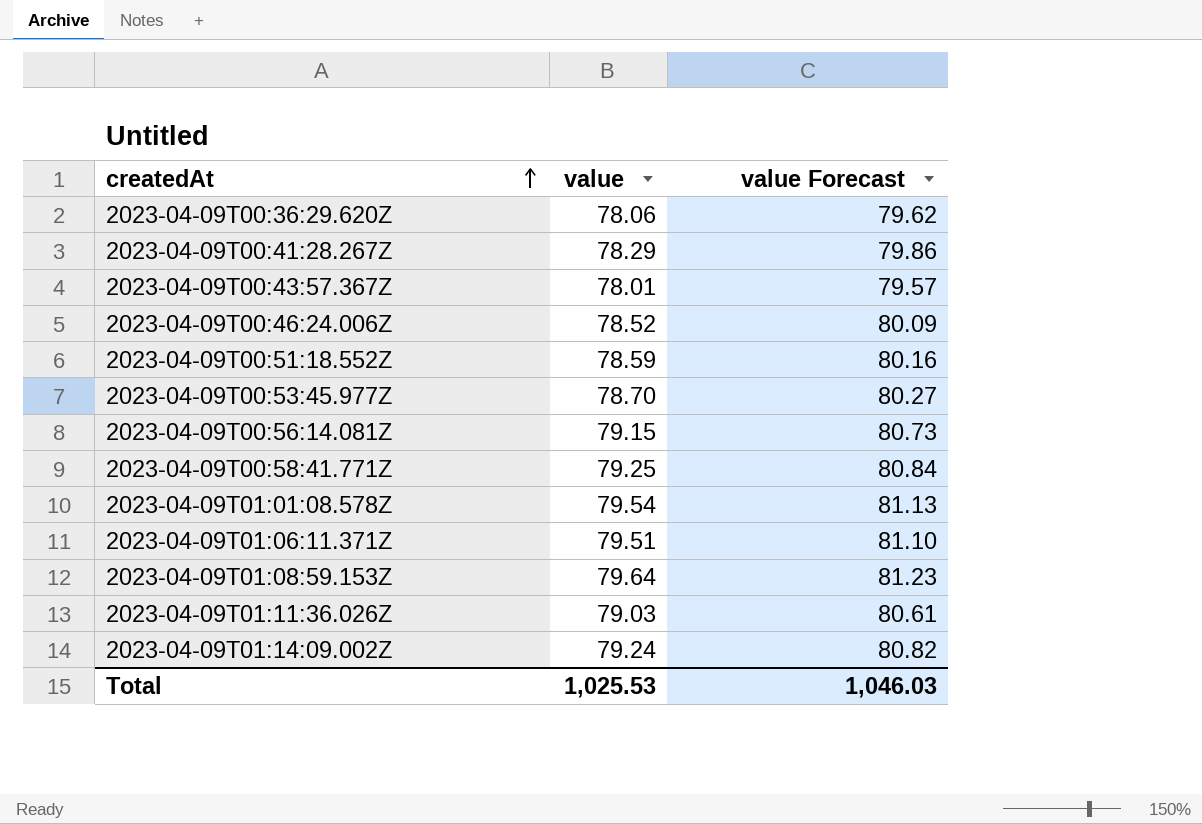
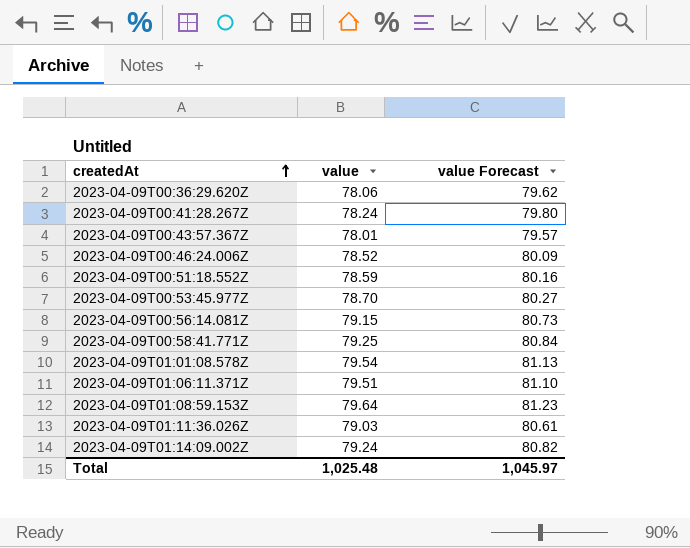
2023-04-09T00:41:28.267Z | value: 78.29 -> 78.24
2023-04-09T00:41:28.267Z | value Forecast: 79.86 -> 79.80
Total | value: 1,025.53 -> 1,025.48
Total | value Forecast: 1,046.03 -> 1,045.97

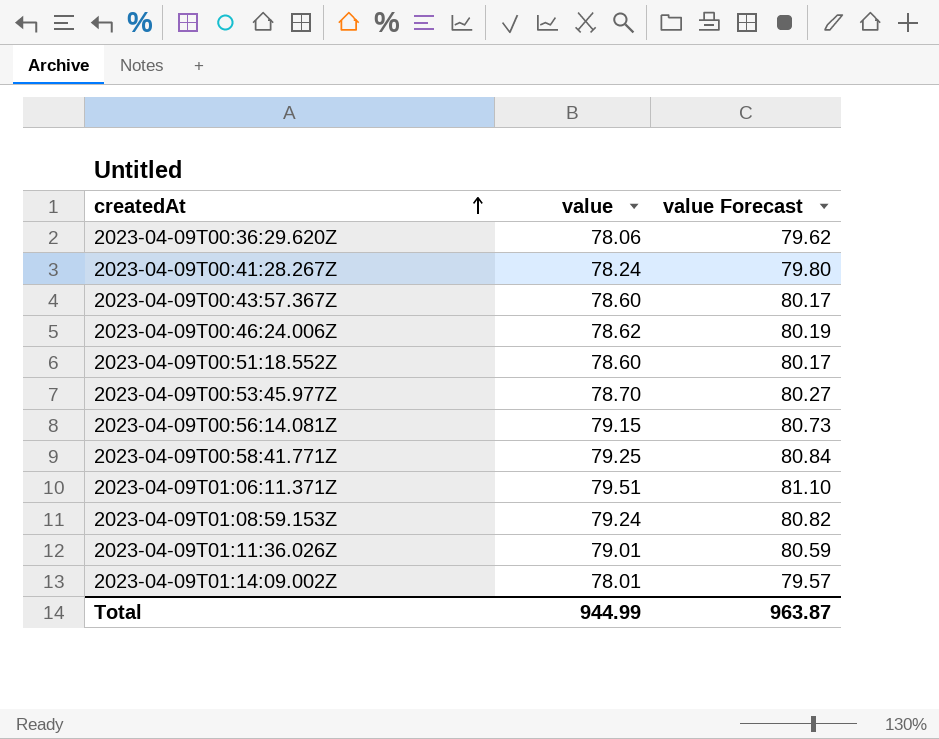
row 2023-04-09T01:01:08.578Z: 79.54 | 81.13 -> none
2023-04-09T00:43:57.367Z | value: 78.01 -> 78.60
2023-04-09T00:43:57.367Z | value Forecast: 79.57 -> 80.17
2023-04-09T00:46:24.006Z | value: 78.52 -> 78.62
2023-04-09T00:46:24.006Z | value Forecast: 80.09 -> 80.19
2023-04-09T00:51:18.552Z | value: 78.59 -> 78.60
2023-04-09T00:51:18.552Z | value Forecast: 80.16 -> 80.17
2023-04-09T01:08:59.153Z | value: 79.64 -> 79.24
2023-04-09T01:08:59.153Z | value Forecast: 81.23 -> 80.82
2023-04-09T01:11:36.026Z | value: 79.03 -> 79.01
2023-04-09T01:11:36.026Z | value Forecast: 80.61 -> 80.59
2023-04-09T01:14:09.002Z | value: 79.24 -> 78.01
2023-04-09T01:14:09.002Z | value Forecast: 80.82 -> 79.57
Total | value: 1,025.48 -> 944.99
Total | value Forecast: 1,045.97 -> 963.87

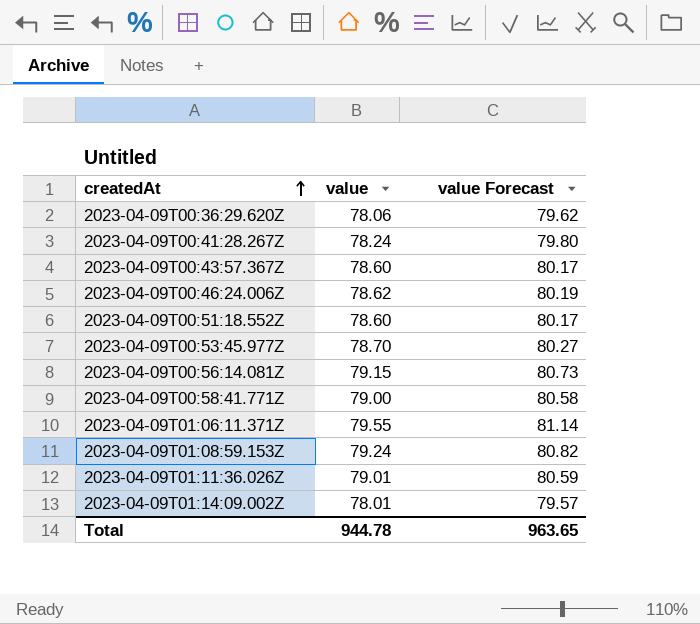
2023-04-09T00:58:41.771Z | value: 79.25 -> 79.00
2023-04-09T00:58:41.771Z | value Forecast: 80.84 -> 80.58
2023-04-09T01:06:11.371Z | value: 79.51 -> 79.55
2023-04-09T01:06:11.371Z | value Forecast: 81.10 -> 81.14
Total | value: 944.99 -> 944.78
Total | value Forecast: 963.87 -> 963.65

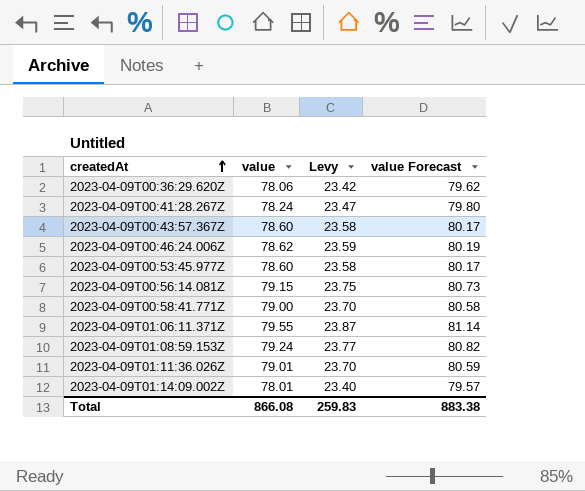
column Levy | formula: none -> [value] * 0.3
row 2023-04-09T00:51:18.552Z: 78.60 | 80.17 -> none
2023-04-09T00:53:45.977Z | value: 78.70 -> 78.60
2023-04-09T00:53:45.977Z | value Forecast: 80.27 -> 80.17
Total | value: 944.78 -> 866.08
Total | value Forecast: 963.65 -> 883.38

